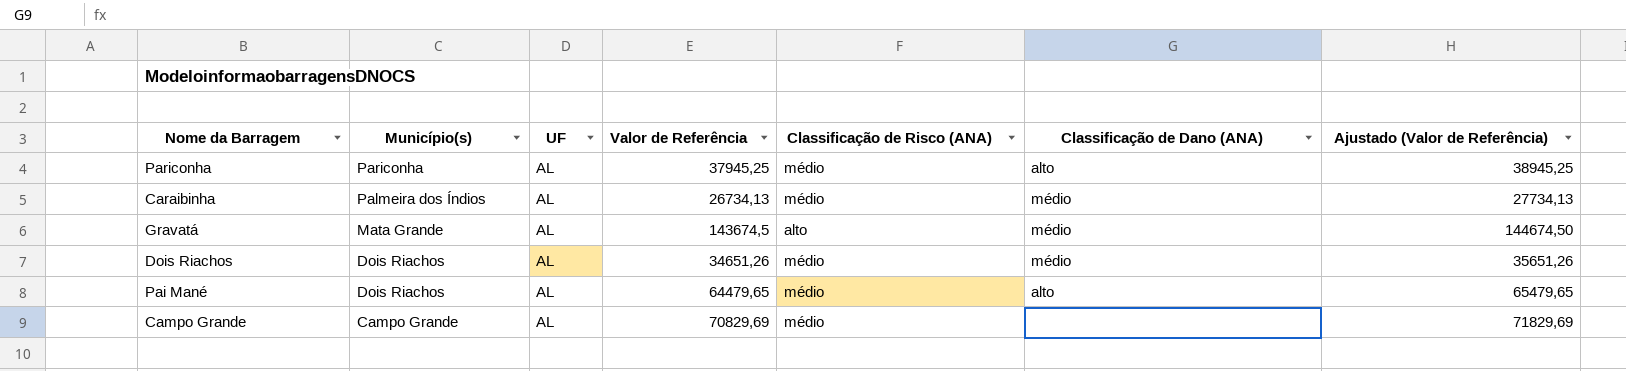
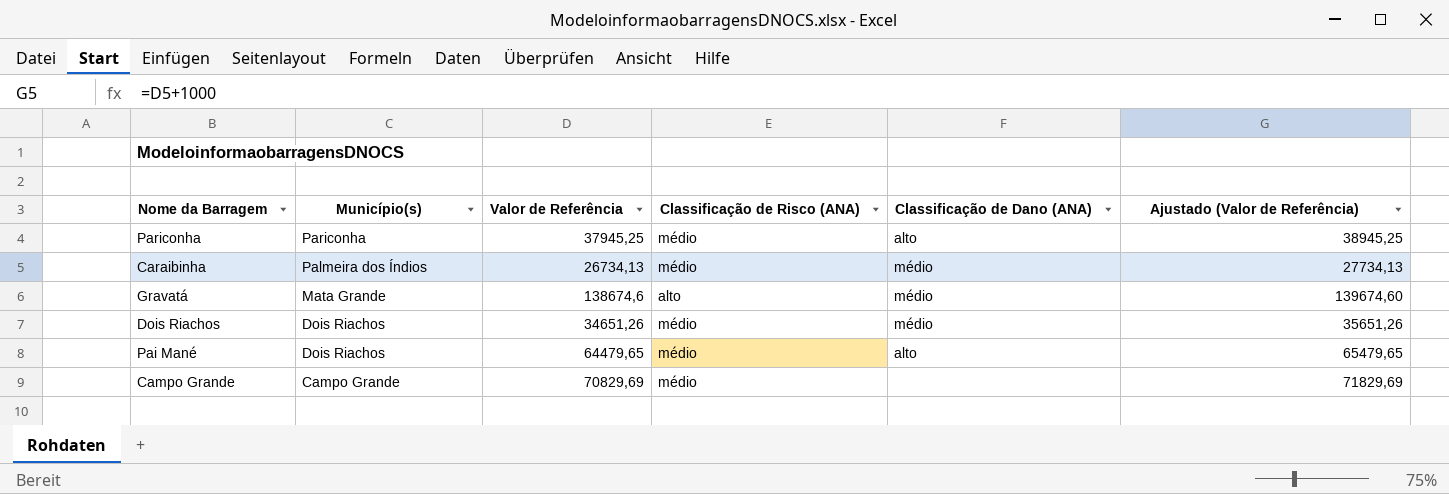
column UF | position: 3 -> none
Gravatá | Valor de Referência: 143674,5 -> 138674,6
Gravatá | Ajustado (Valor de Referência): 144674,50 -> 139674,60

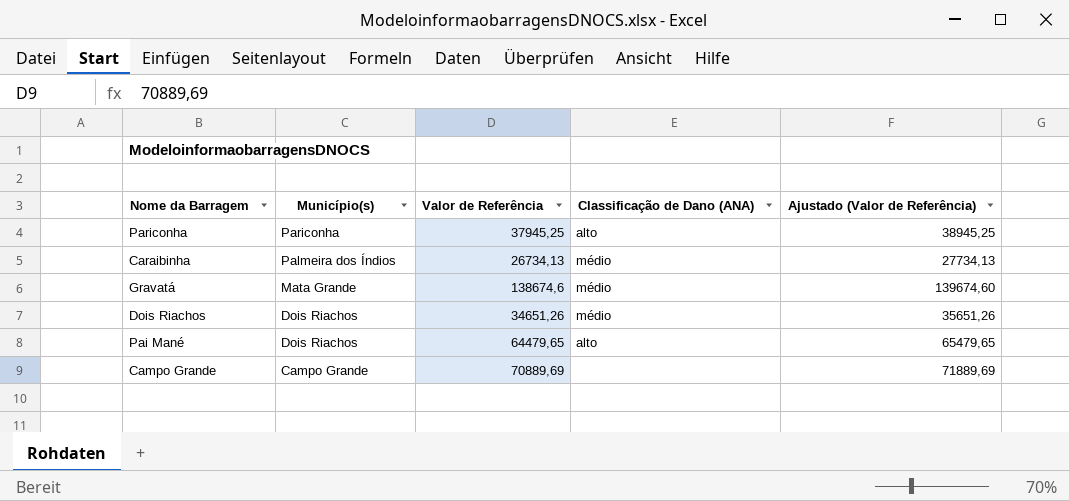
column Classificação de Risco (ANA) | position: 4 -> none
Campo Grande | Valor de Referência: 70829,69 -> 70889,69
Campo Grande | Ajustado (Valor de Referência): 71829,69 -> 71889,69

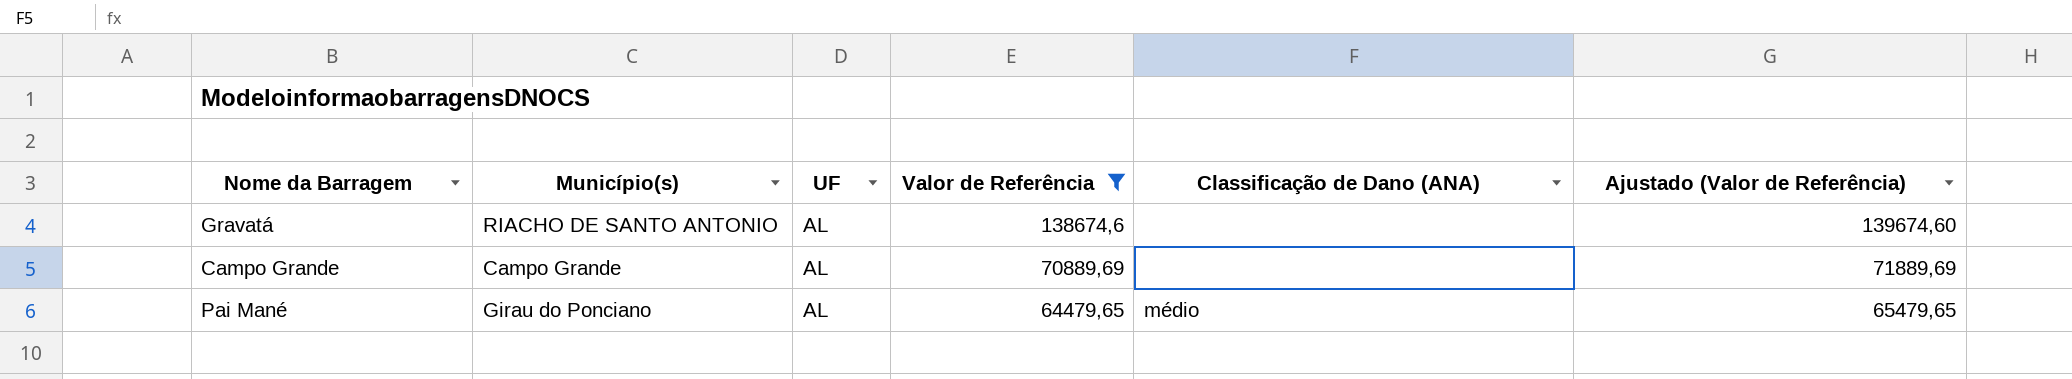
filter: none -> Valor de Referência >= 64479,65
row order: Município(s) descending -> Valor de Referência descending
column UF | position: none -> 3
Gravatá | Município(s): Mata Grande -> RIACHO DE SANTO ANTONIO
Gravatá | Classificação de Dano (ANA): médio -> none
Pai Mané | Município(s): Dois Riachos -> Girau do Ponciano
Pai Mané | Classificação de Dano (ANA): alto -> médio

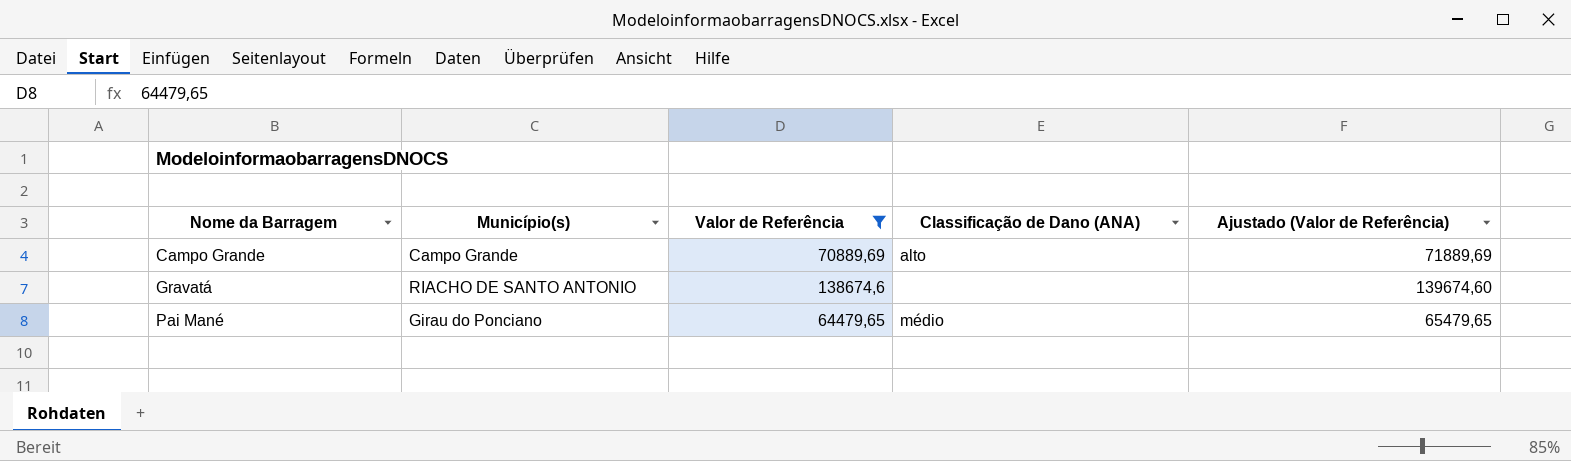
row order: Valor de Referência descending -> Nome da Barragem ascending
column UF | position: 3 -> none
Campo Grande | Classificação de Dano (ANA): none -> alto

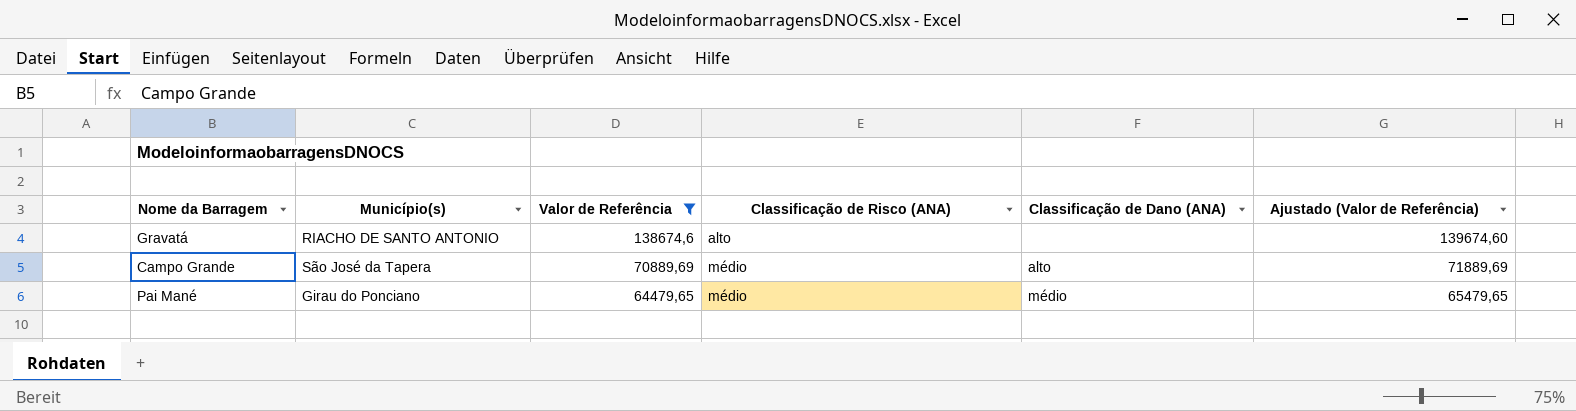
row order: Nome da Barragem ascending -> Valor de Referência descending
column Classificação de Risco (ANA) | position: none -> 4
Campo Grande | Município(s): Campo Grande -> São José da Tapera

